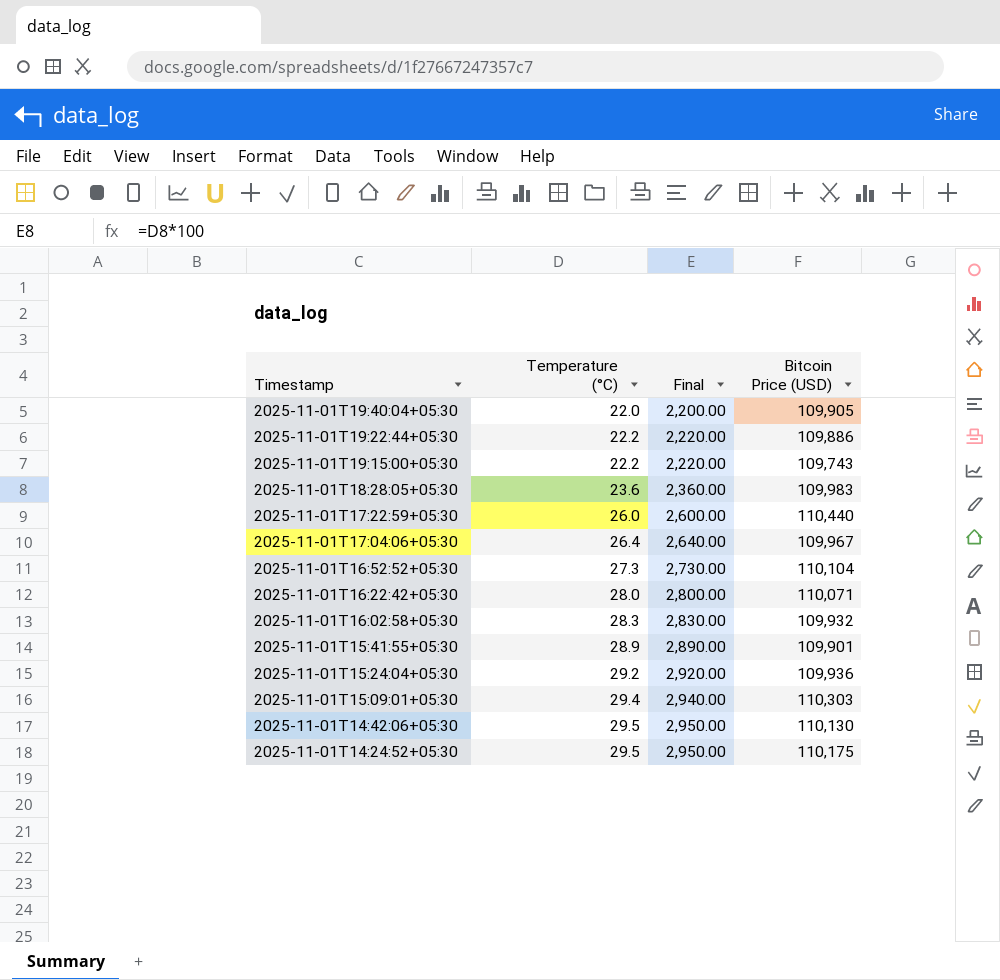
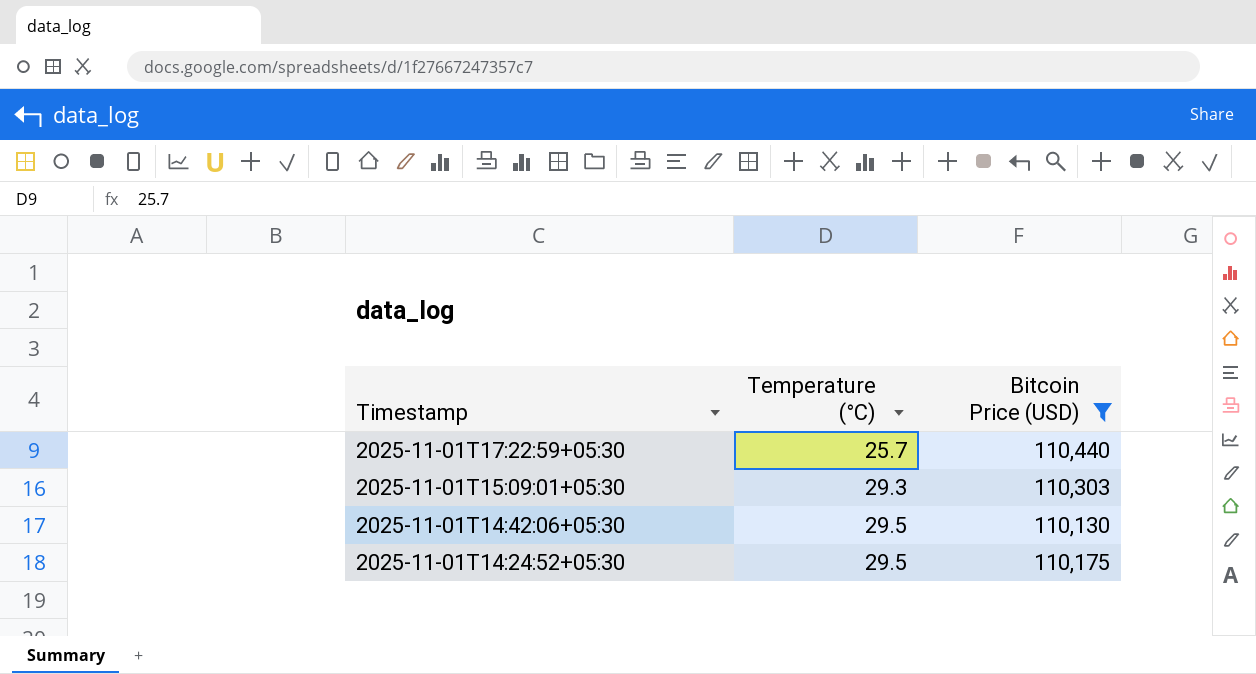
filter: none -> Bitcoin Price (USD) >= 110,130
column Final | formula: [Temperature (°C)] * 100 -> none
2025-11-01T17:22:59+05:30 | Temperature (°C): 26.0 -> 25.7
2025-11-01T15:09:01+05:30 | Temperature (°C): 29.4 -> 29.3

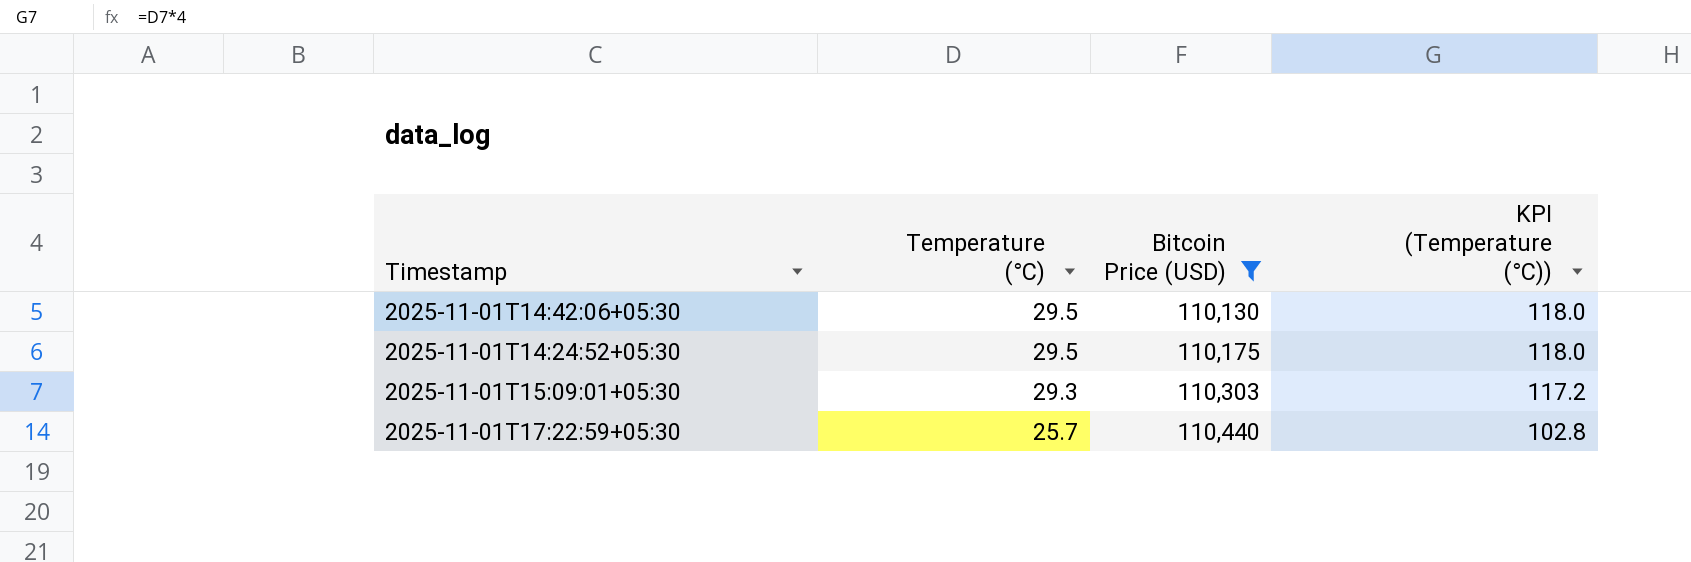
row order: Timestamp descending -> Temperature (°C) descending
column KPI (Temperature (°C)) | formula: none -> [Temperature (°C)] * 4

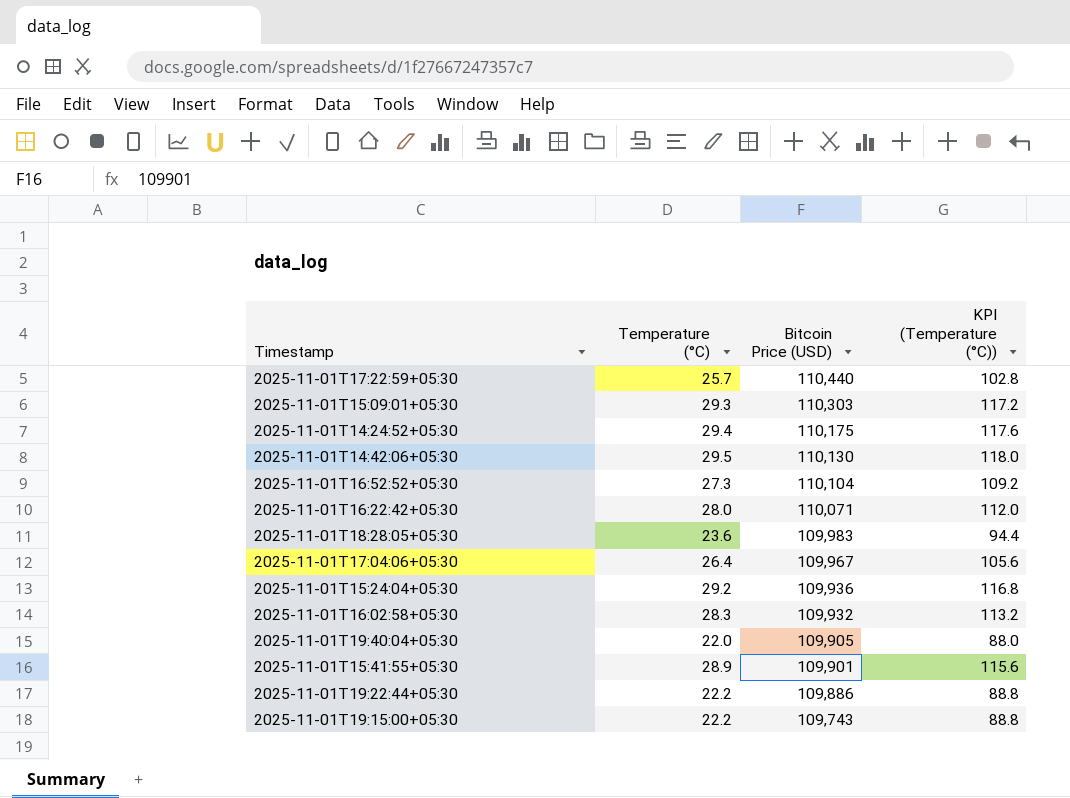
filter: Bitcoin Price (USD) >= 110,130 -> none
row order: Temperature (°C) descending -> Bitcoin Price (USD) descending
2025-11-01T14:24:52+05:30 | Temperature (°C): 29.5 -> 29.4
2025-11-01T14:24:52+05:30 | KPI (Temperature (°C)): 118.0 -> 117.6

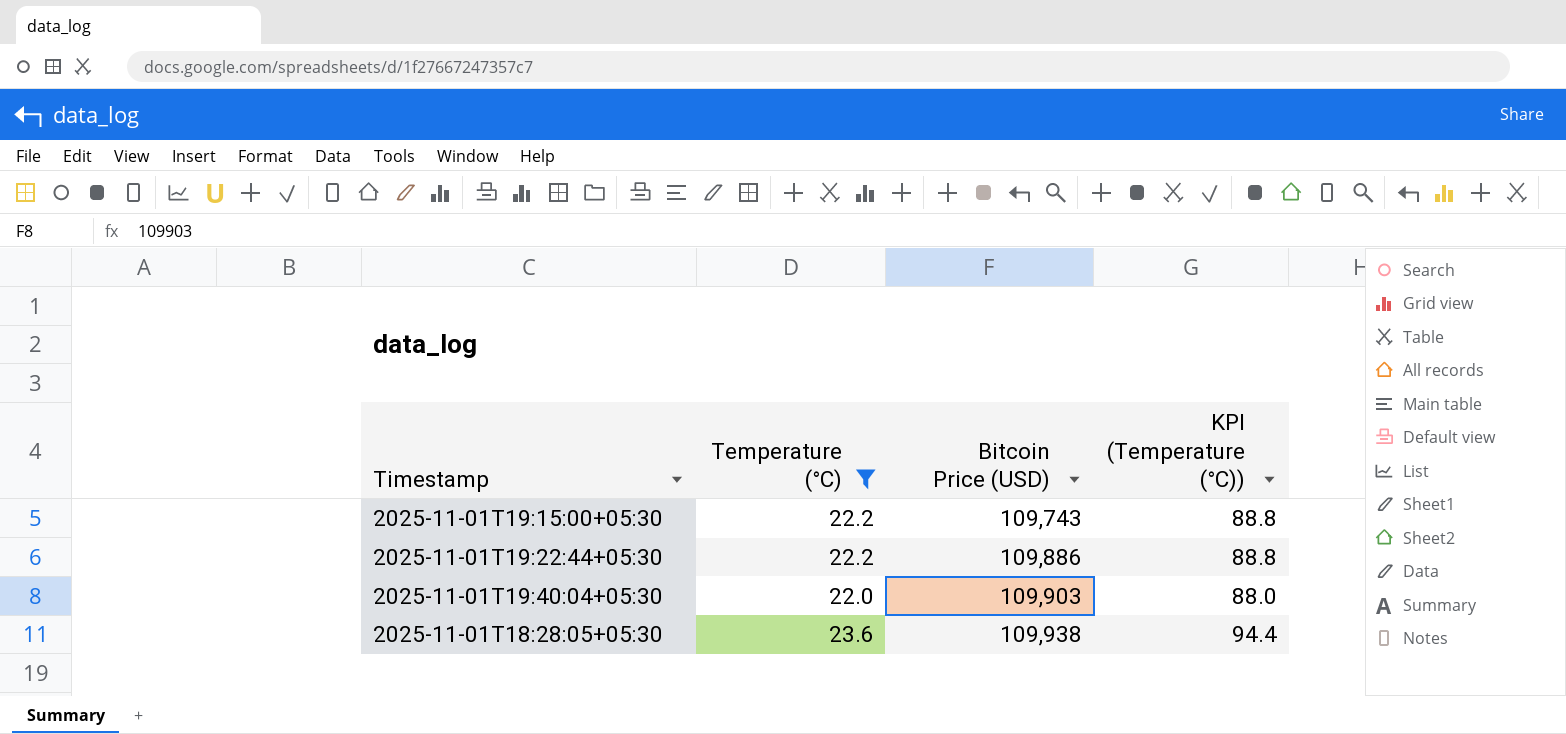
filter: none -> Temperature (°C) <= 23.6
row order: Bitcoin Price (USD) descending -> Bitcoin Price (USD) ascending
2025-11-01T19:40:04+05:30 | Bitcoin Price (USD): 109,905 -> 109,903
2025-11-01T18:28:05+05:30 | Bitcoin Price (USD): 109,983 -> 109,938

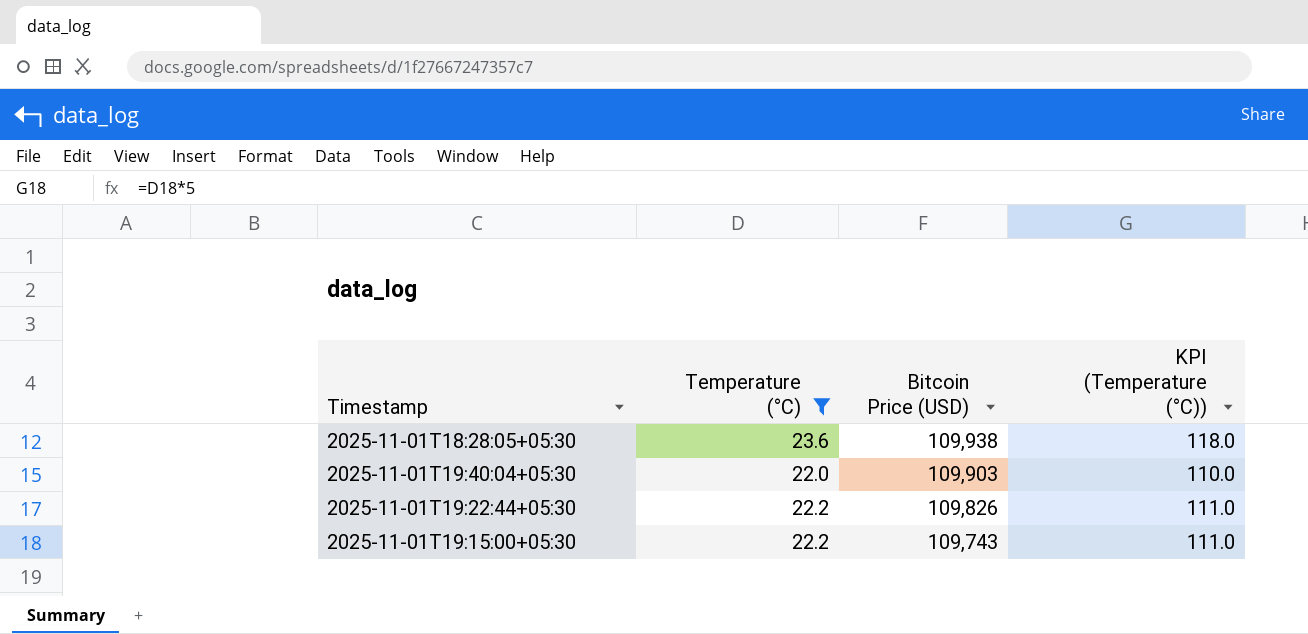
row order: Bitcoin Price (USD) ascending -> Bitcoin Price (USD) descending
column KPI (Temperature (°C)) | formula: [Temperature (°C)] * 4 -> [Temperature (°C)] * 5
2025-11-01T19:22:44+05:30 | Bitcoin Price (USD): 109,886 -> 109,826

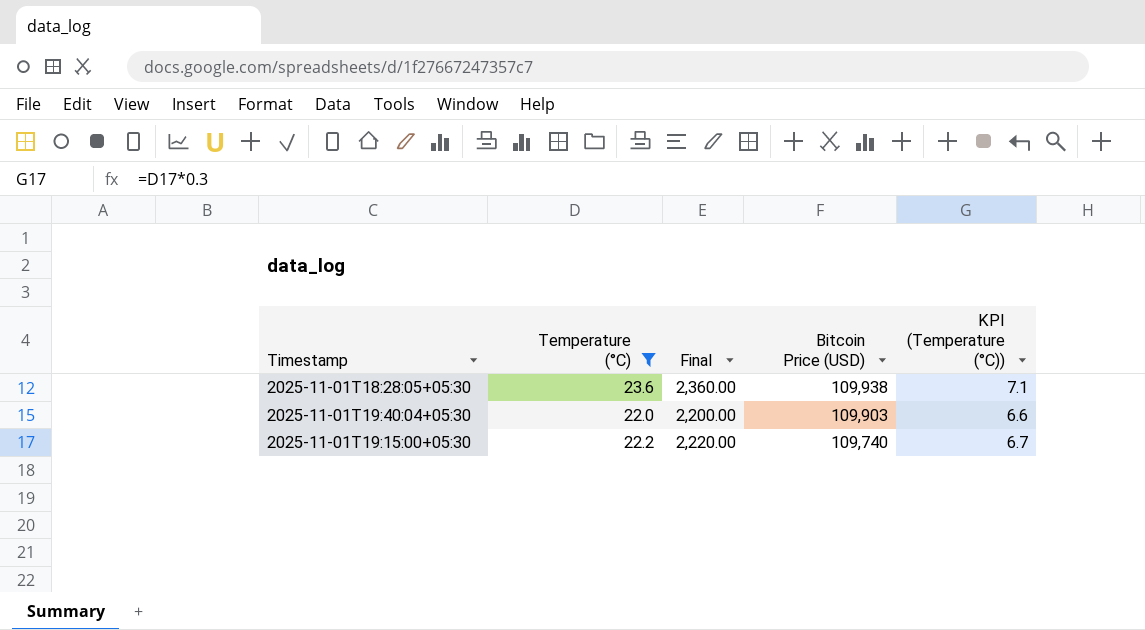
column Final | formula: none -> [Temperature (°C)] * 100
column KPI (Temperature (°C)) | formula: [Temperature (°C)] * 5 -> [Temperature (°C)] * 0.3
row 2025-11-01T19:22:44+05:30: 22.2 | 109,826 | 111.0 -> none
2025-11-01T19:15:00+05:30 | Bitcoin Price (USD): 109,743 -> 109,740

